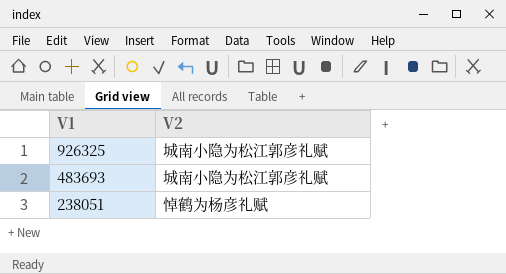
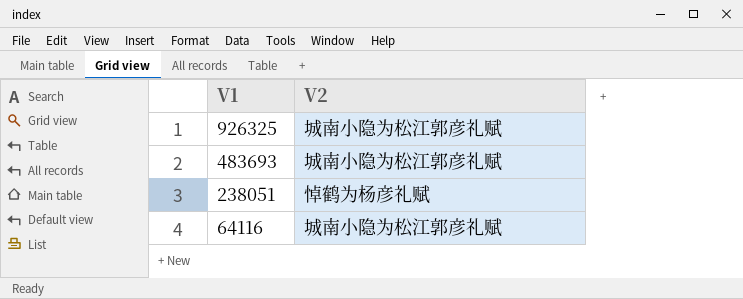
row 64116: none -> 城南小隐为松江郭彦礼赋

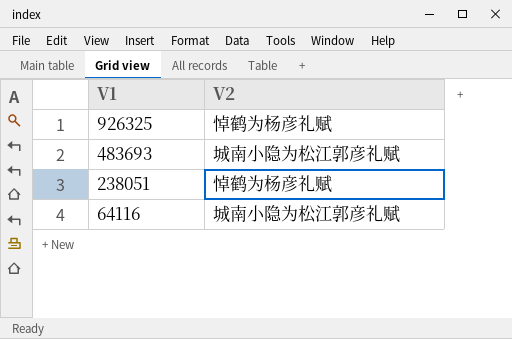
926325 | V2: 城南小隐为松江郭彦礼赋 -> 悼鹤为杨彦礼赋

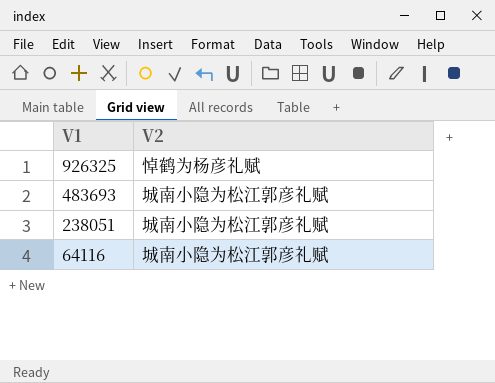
238051 | V2: 悼鹤为杨彦礼赋 -> 城南小隐为松江郭彦礼赋

